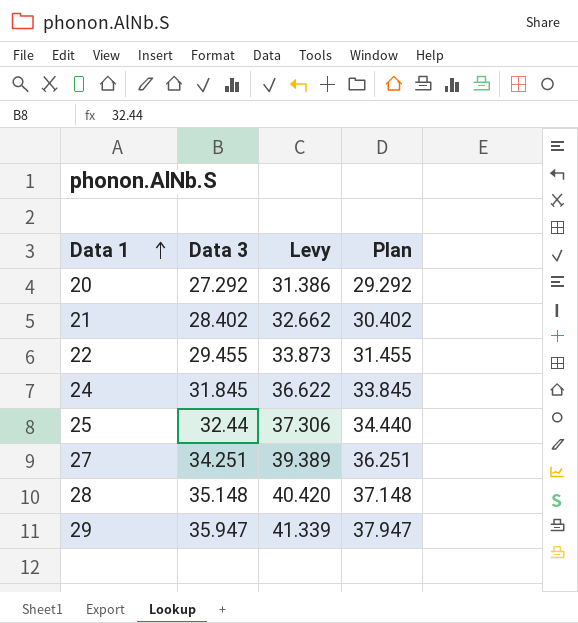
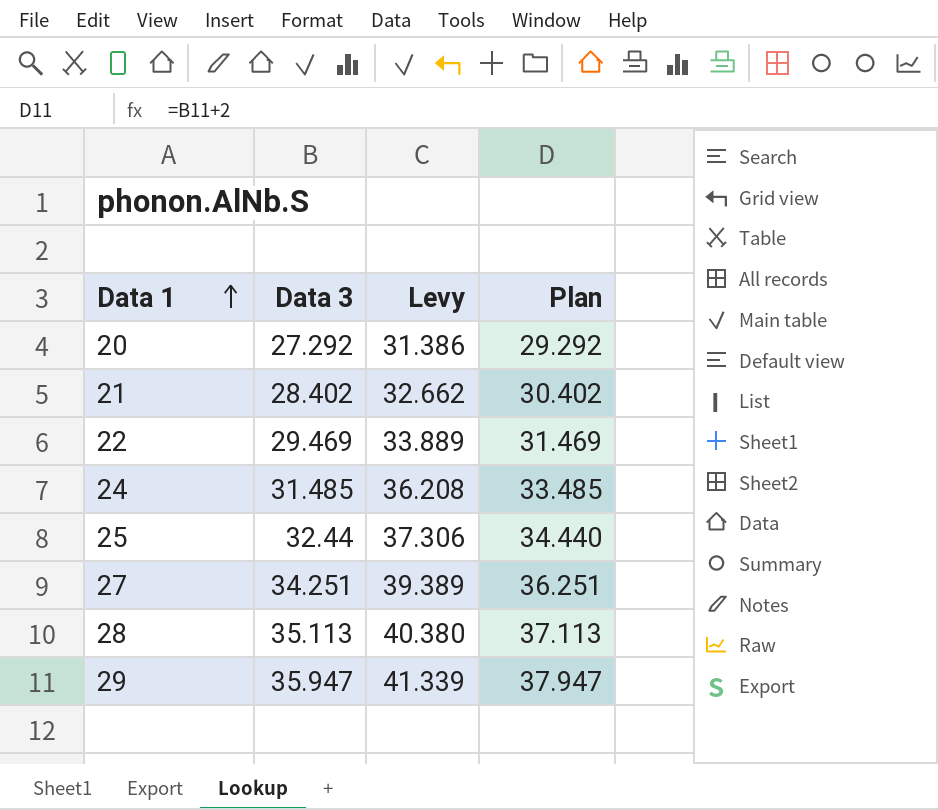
22 | Data 3: 29.455 -> 29.469
22 | Levy: 33.873 -> 33.889
22 | Plan: 31.455 -> 31.469
24 | Data 3: 31.845 -> 31.485
24 | Levy: 36.622 -> 36.208
24 | Plan: 33.845 -> 33.485
28 | Data 3: 35.148 -> 35.113
28 | Levy: 40.420 -> 40.380
28 | Plan: 37.148 -> 37.113

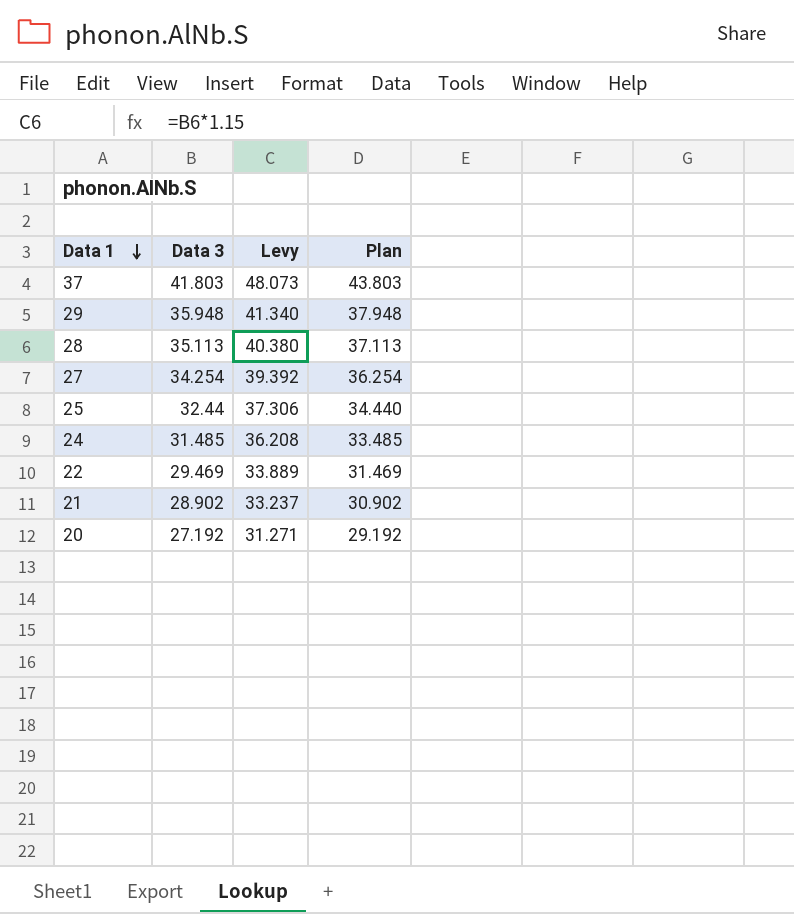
row order: Data 1 ascending -> Data 1 descending
row 37: none -> 41.803 | 48.073 | 43.803
29 | Data 3: 35.947 -> 35.948
29 | Levy: 41.339 -> 41.340
29 | Plan: 37.947 -> 37.948
27 | Data 3: 34.251 -> 34.254
27 | Levy: 39.389 -> 39.392
27 | Plan: 36.251 -> 36.254
21 | Data 3: 28.402 -> 28.902
21 | Levy: 32.662 -> 33.237
21 | Plan: 30.402 -> 30.902
20 | Data 3: 27.292 -> 27.192
20 | Levy: 31.386 -> 31.271
20 | Plan: 29.292 -> 29.192

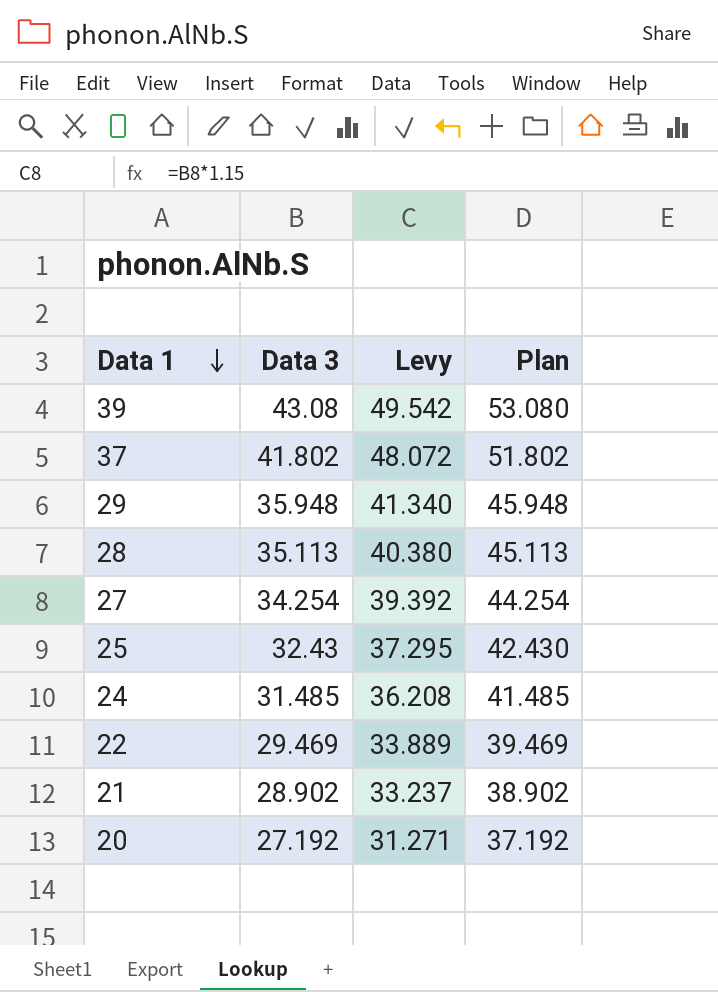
column Plan | formula: [Data 3] + 2 -> [Data 3] + 10
row 39: none -> 43.08 | 49.542 | 53.080
37 | Data 3: 41.803 -> 41.802
37 | Levy: 48.073 -> 48.072
25 | Data 3: 32.44 -> 32.43
25 | Levy: 37.306 -> 37.295

